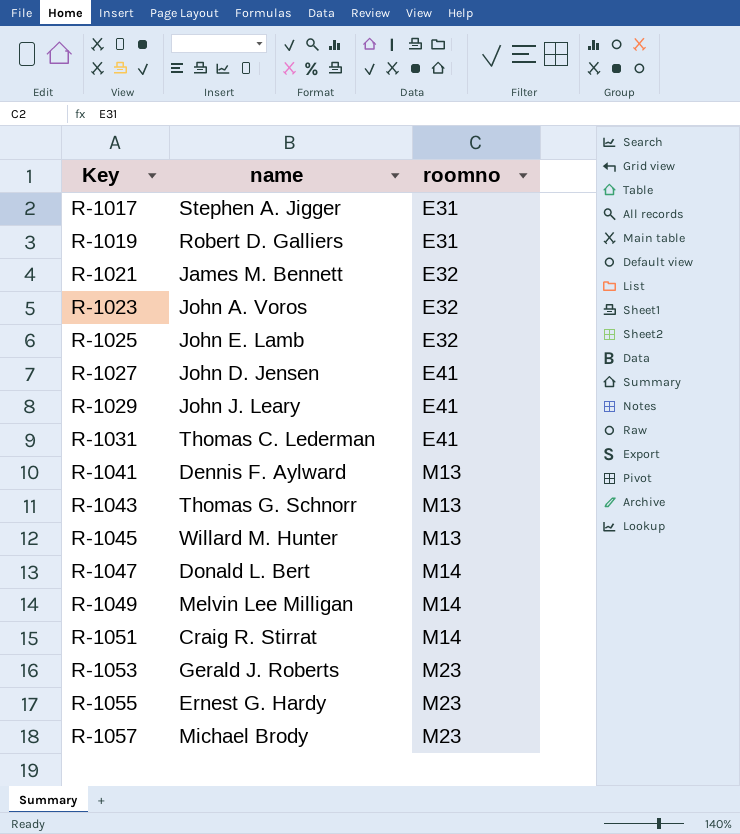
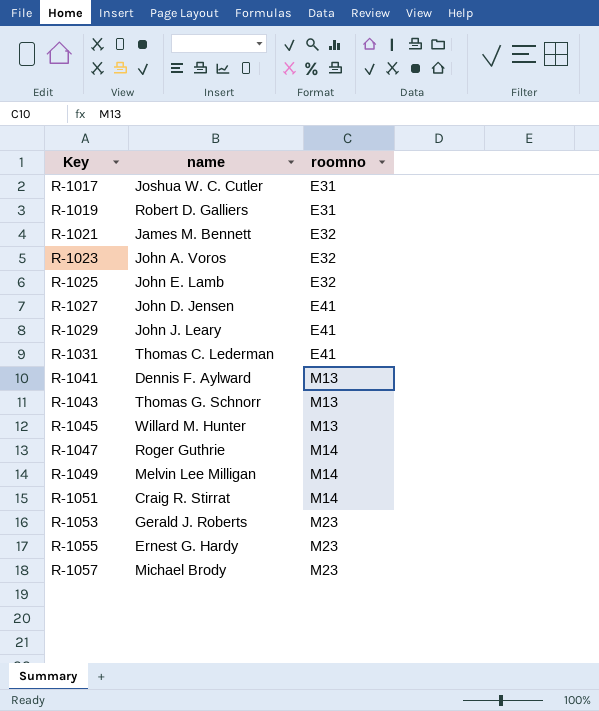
R-1017 | name: Stephen A. Jigger -> Joshua W. C. Cutler
R-1047 | name: Donald L. Bert -> Roger Guthrie

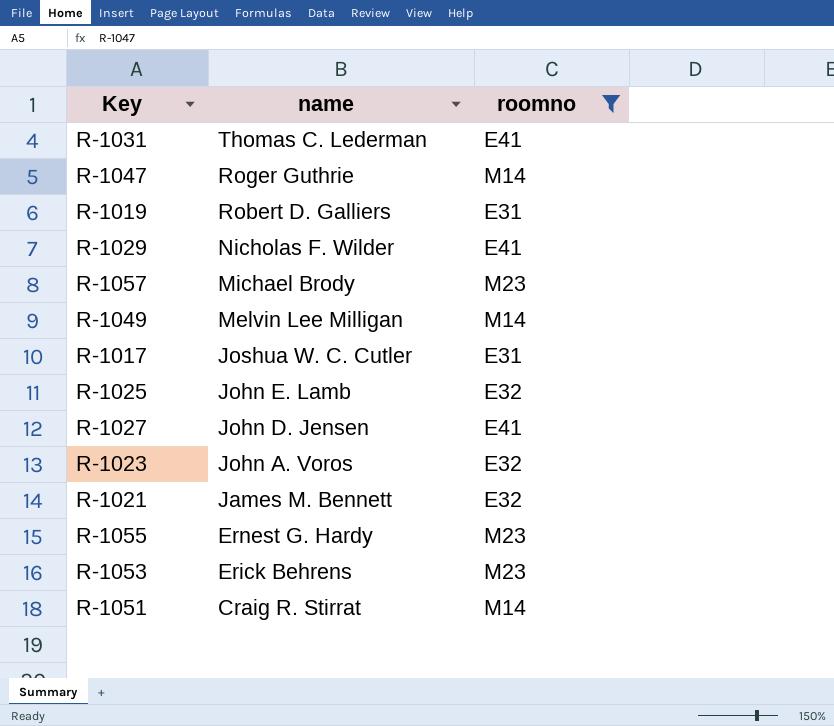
filter: none -> roomno != M13
row order: Key ascending -> name descending
R-1029 | name: John J. Leary -> Nicholas F. Wilder
R-1053 | name: Gerald J. Roberts -> Erick Behrens

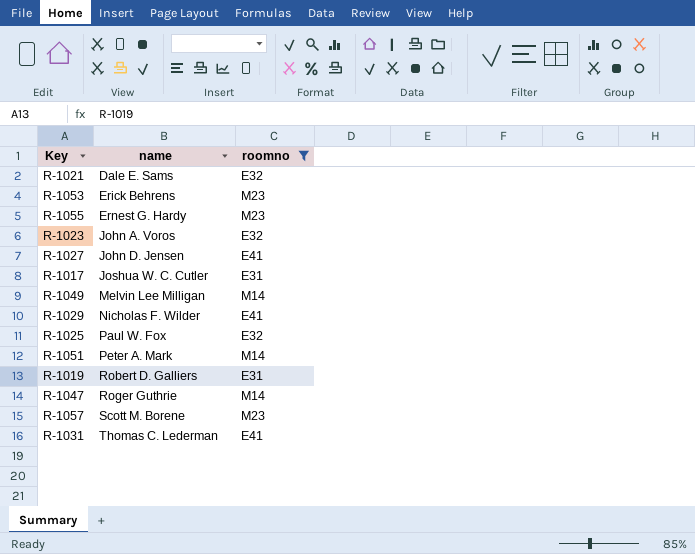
row order: name descending -> name ascending
R-1021 | name: James M. Bennett -> Dale E. Sams
R-1025 | name: John E. Lamb -> Paul W. Fox
R-1051 | name: Craig R. Stirrat -> Peter A. Mark
R-1057 | name: Michael Brody -> Scott M. Borene

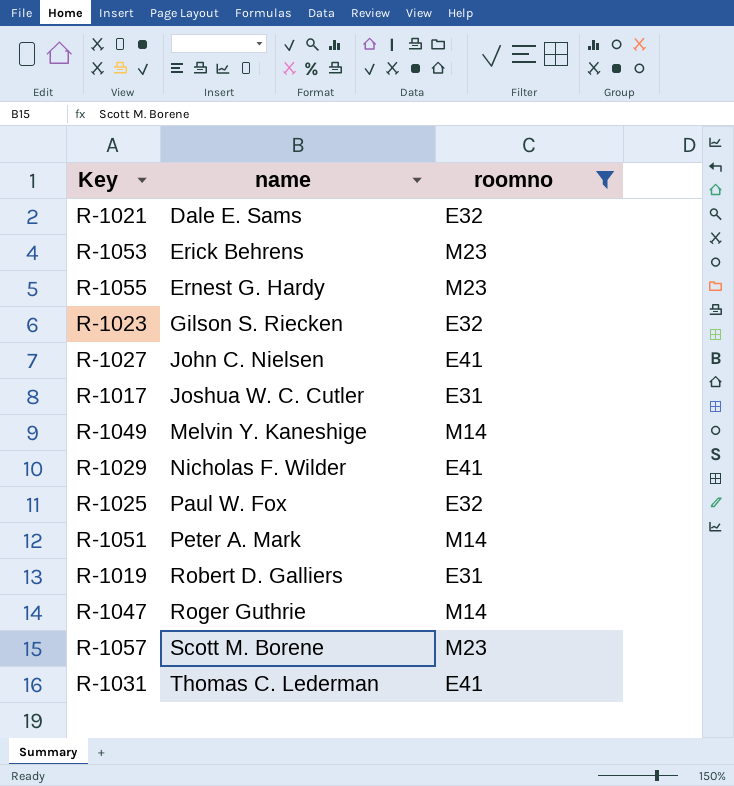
R-1023 | name: John A. Voros -> Gilson S. Riecken
R-1027 | name: John D. Jensen -> John C. Nielsen
R-1049 | name: Melvin Lee Milligan -> Melvin Y. Kaneshige

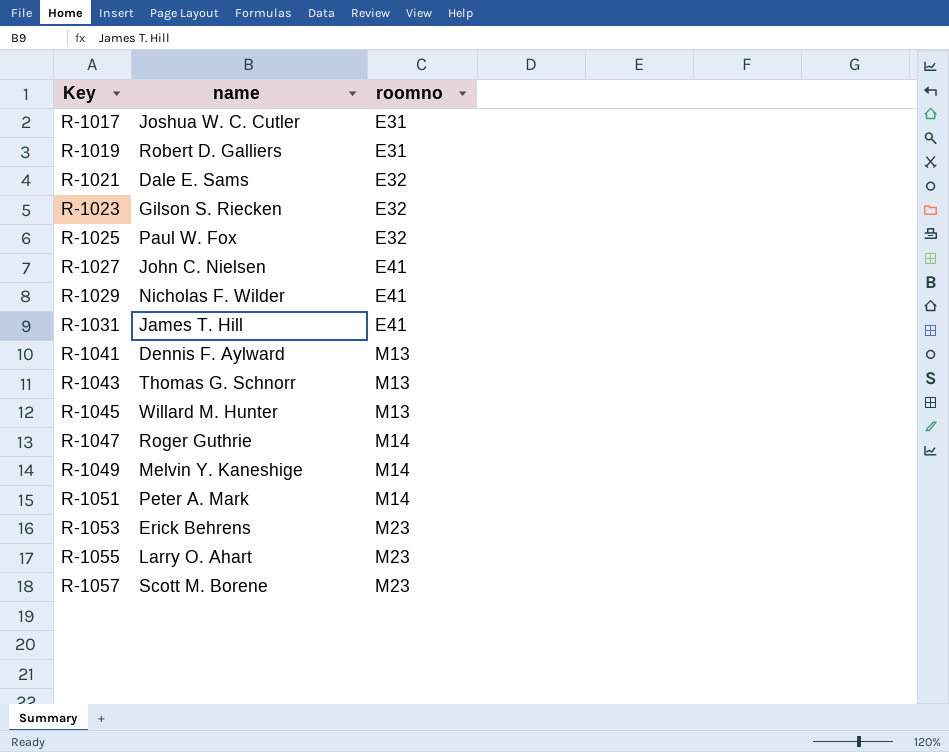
filter: roomno != M13 -> none
row order: name ascending -> Key ascending
R-1031 | name: Thomas C. Lederman -> James T. Hill
R-1055 | name: Ernest G. Hardy -> Larry O. Ahart

